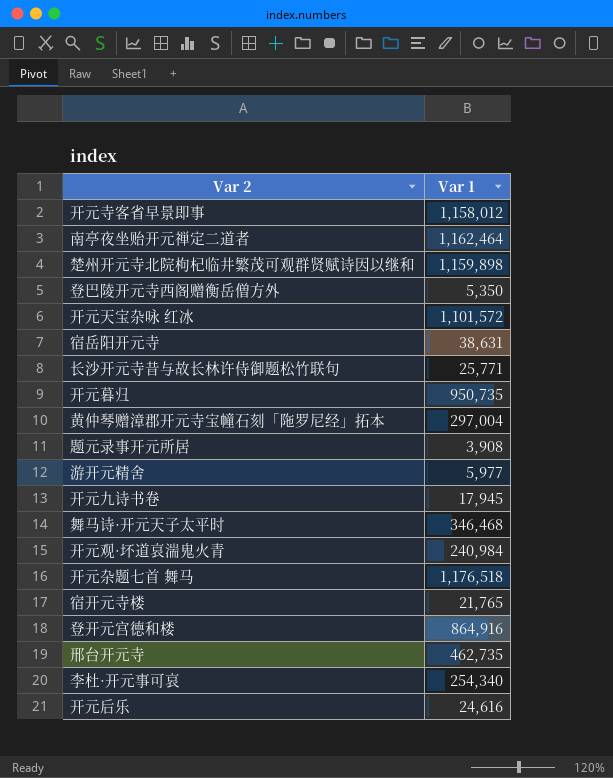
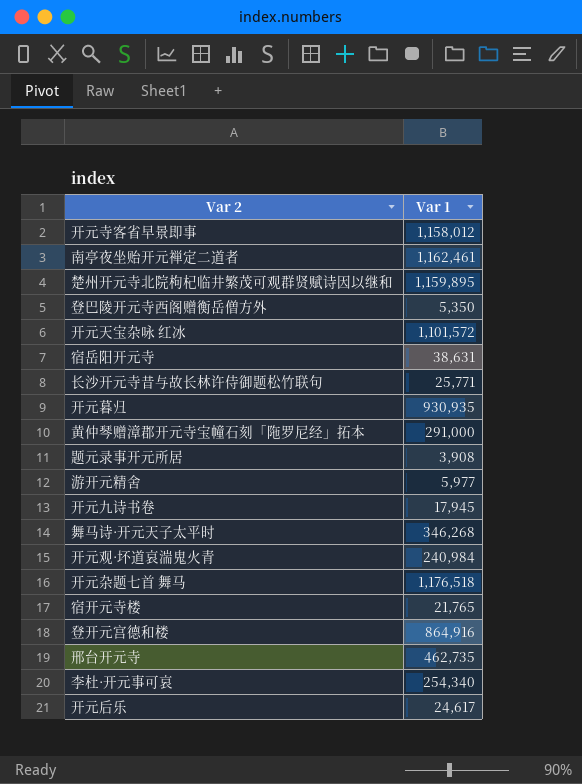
南亭夜坐贻开元禅定二道者 | Var 1: 1,162,464 -> 1,162,461
楚州开元寺北院枸杞临井繁茂可观群贤赋诗因以继和 | Var 1: 1,159,898 -> 1,159,895
开元暮归 | Var 1: 950,735 -> 930,935
黄仲琴赠漳郡开元寺宝幢石刻「陁罗尼经」拓本 | Var 1: 297,004 -> 291,000
舞马诗·开元天子太平时 | Var 1: 346,468 -> 346,268
开元后乐 | Var 1: 24,616 -> 24,617

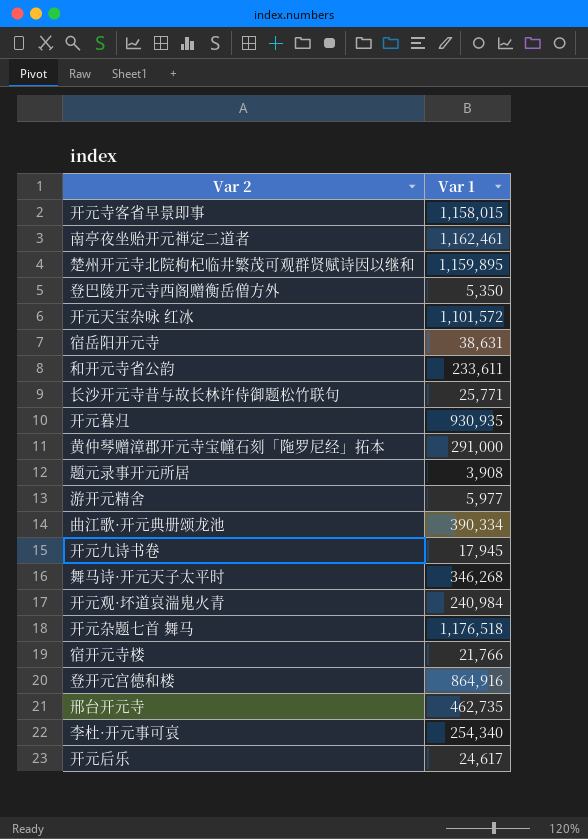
开元寺客省早景即事 | Var 1: 1,158,012 -> 1,158,015
row 和开元寺省公韵: none -> 233,611
row 曲江歌·开元典册颂龙池: none -> 390,334
宿开元寺楼 | Var 1: 21,765 -> 21,766

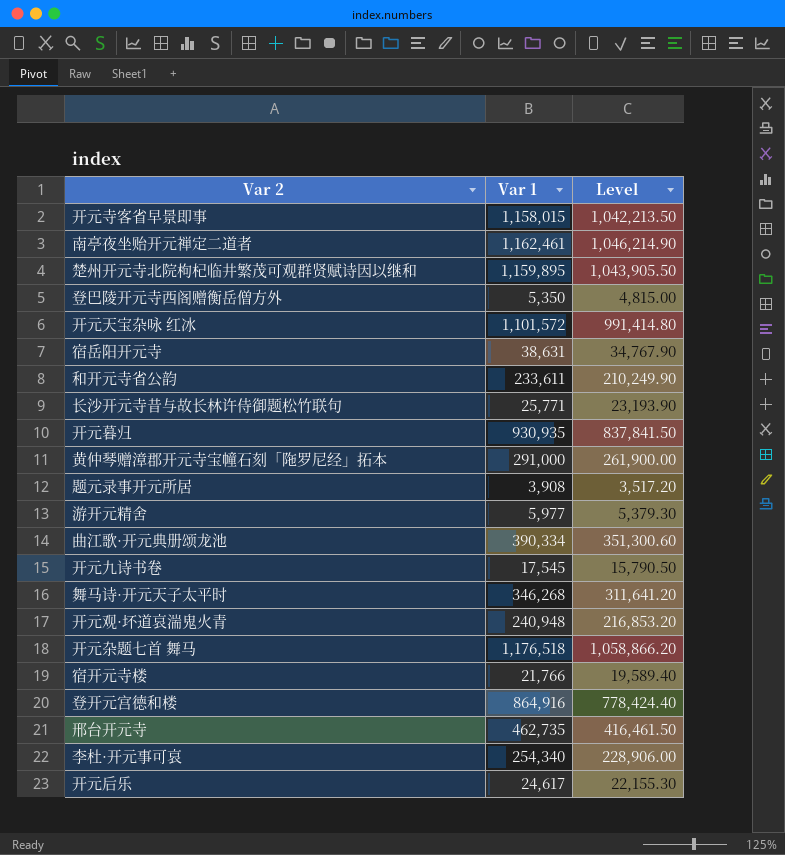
column Level | formula: none -> [Var 1] * 0.9
开元九诗书卷 | Var 1: 17,945 -> 17,545
开元观·坏道哀湍鬼火青 | Var 1: 240,984 -> 240,948

